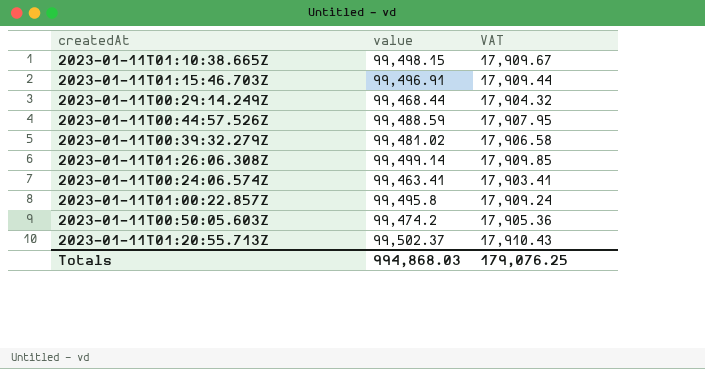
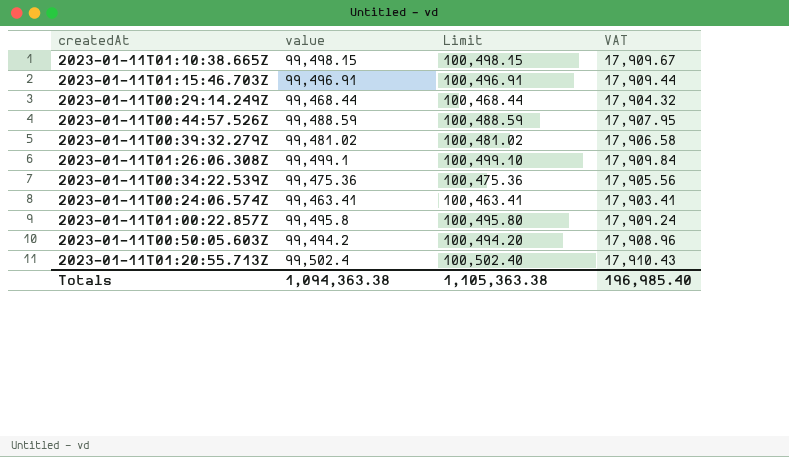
column Limit | formula: none -> [value] + 1000
2023-01-11T01:26:06.308Z | value: 99,499.14 -> 99,499.1
2023-01-11T01:26:06.308Z | VAT: 17,909.85 -> 17,909.84
row 2023-01-11T00:34:22.539Z: none -> 99,475.36 | 100,475.36 | 17,905.56
2023-01-11T00:50:05.603Z | value: 99,474.2 -> 99,494.2
2023-01-11T00:50:05.603Z | VAT: 17,905.36 -> 17,908.96
2023-01-11T01:20:55.713Z | value: 99,502.37 -> 99,502.4
Totals | value: 994,868.03 -> 1,094,363.38
Totals | VAT: 179,076.25 -> 196,985.40

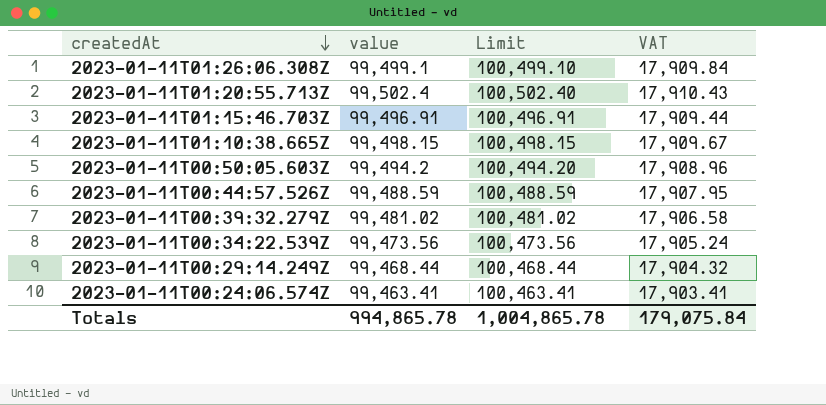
row order: none -> createdAt descending
row 2023-01-11T01:00:22.857Z: 99,495.8 | 100,495.80 | 17,909.24 -> none
2023-01-11T00:34:22.539Z | value: 99,475.36 -> 99,473.56
2023-01-11T00:34:22.539Z | Limit: 100,475.36 -> 100,473.56
2023-01-11T00:34:22.539Z | VAT: 17,905.56 -> 17,905.24
Totals | value: 1,094,363.38 -> 994,865.78
Totals | Limit: 1,105,363.38 -> 1,004,865.78
Totals | VAT: 196,985.40 -> 179,075.84

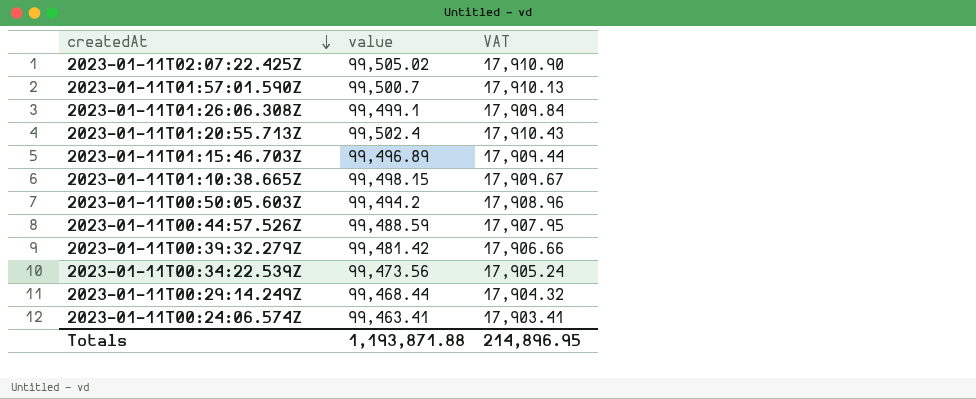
column Limit | formula: [value] + 1000 -> none
row 2023-01-11T02:07:22.425Z: none -> 99,505.02 | 17,910.90
row 2023-01-11T01:57:01.590Z: none -> 99,500.7 | 17,910.13
2023-01-11T01:15:46.703Z | value: 99,496.91 -> 99,496.89
2023-01-11T00:39:32.279Z | value: 99,481.02 -> 99,481.42
2023-01-11T00:39:32.279Z | VAT: 17,906.58 -> 17,906.66
Totals | value: 994,865.78 -> 1,193,871.88
Totals | VAT: 179,075.84 -> 214,896.95

